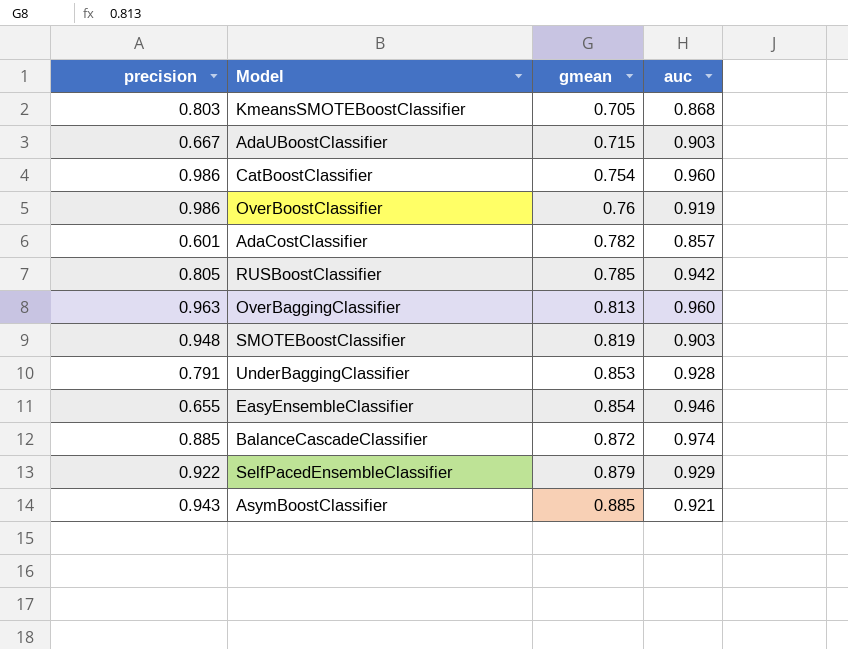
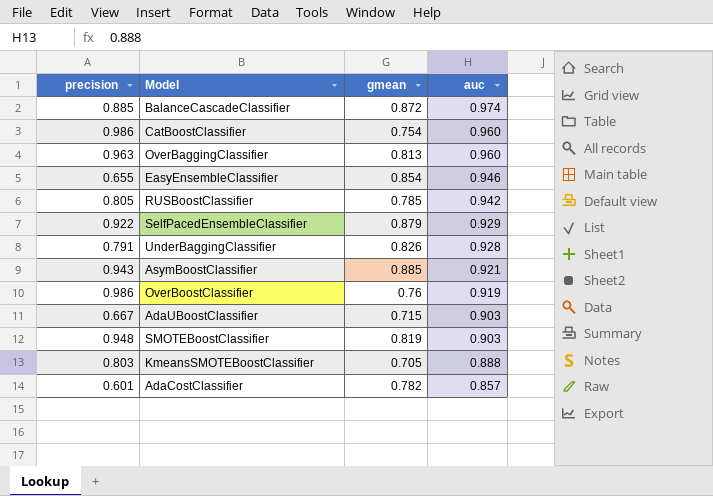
row order: gmean ascending -> auc descending
UnderBaggingClassifier | gmean: 0.853 -> 0.826
KmeansSMOTEBoostClassifier | auc: 0.868 -> 0.888

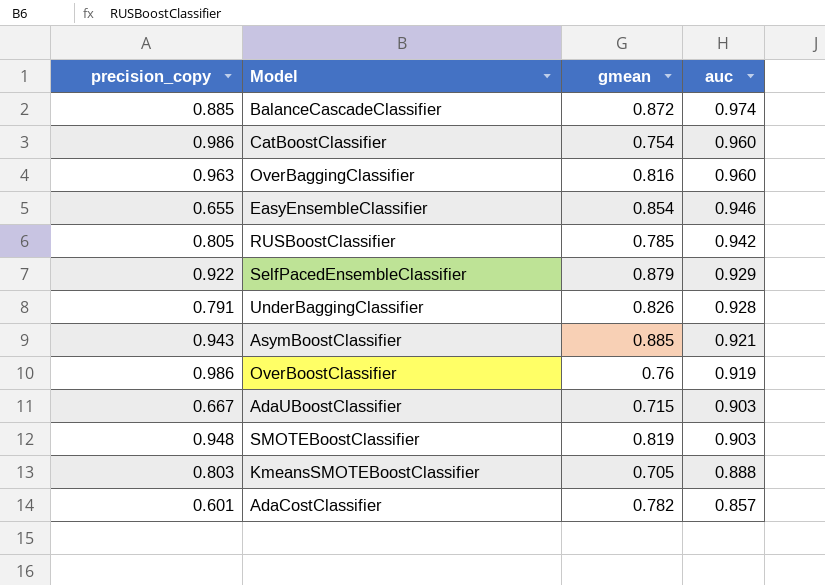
column name: precision -> precision_copy
OverBaggingClassifier | gmean: 0.813 -> 0.816

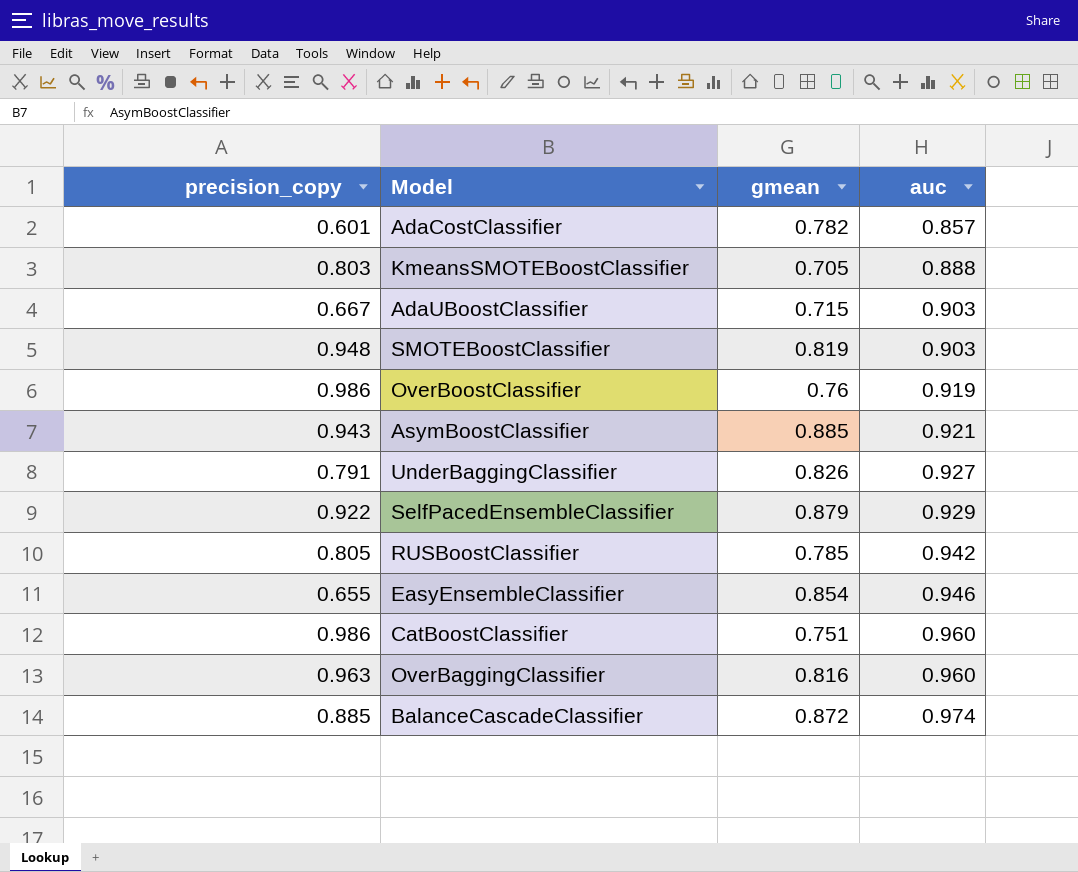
row order: auc descending -> auc ascending
UnderBaggingClassifier | auc: 0.928 -> 0.927
CatBoostClassifier | gmean: 0.754 -> 0.751

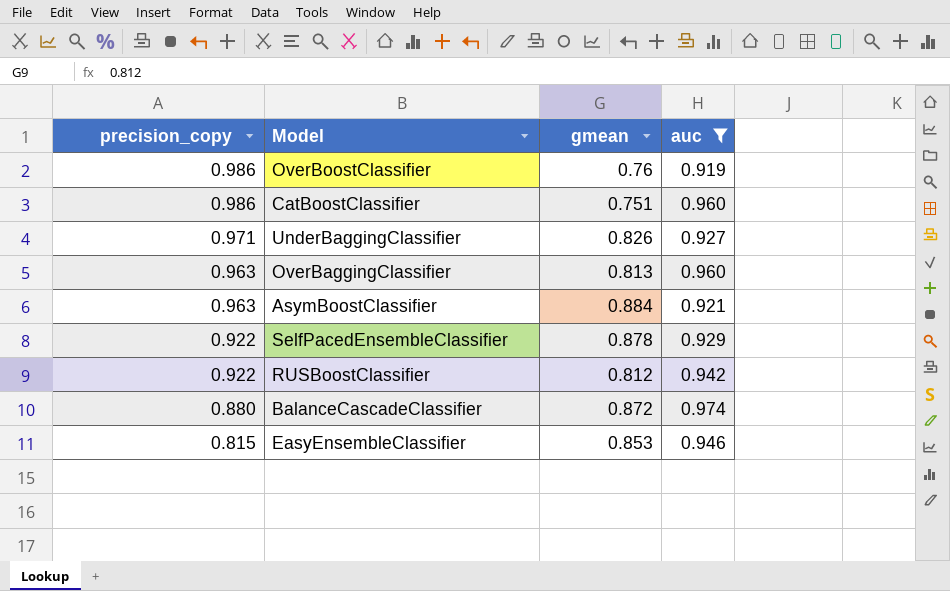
filter: none -> auc >= 0.919
row order: auc ascending -> precision_copy descending
UnderBaggingClassifier | precision_copy: 0.791 -> 0.971
OverBaggingClassifier | gmean: 0.816 -> 0.813
AsymBoostClassifier | precision_copy: 0.943 -> 0.963
AsymBoostClassifier | gmean: 0.885 -> 0.884
SelfPacedEnsembleClassifier | gmean: 0.879 -> 0.878
RUSBoostClassifier | precision_copy: 0.805 -> 0.922
RUSBoostClassifier | gmean: 0.785 -> 0.812
BalanceCascadeClassifier | precision_copy: 0.885 -> 0.880
EasyEnsembleClassifier | precision_copy: 0.655 -> 0.815
EasyEnsembleClassifier | gmean: 0.854 -> 0.853

